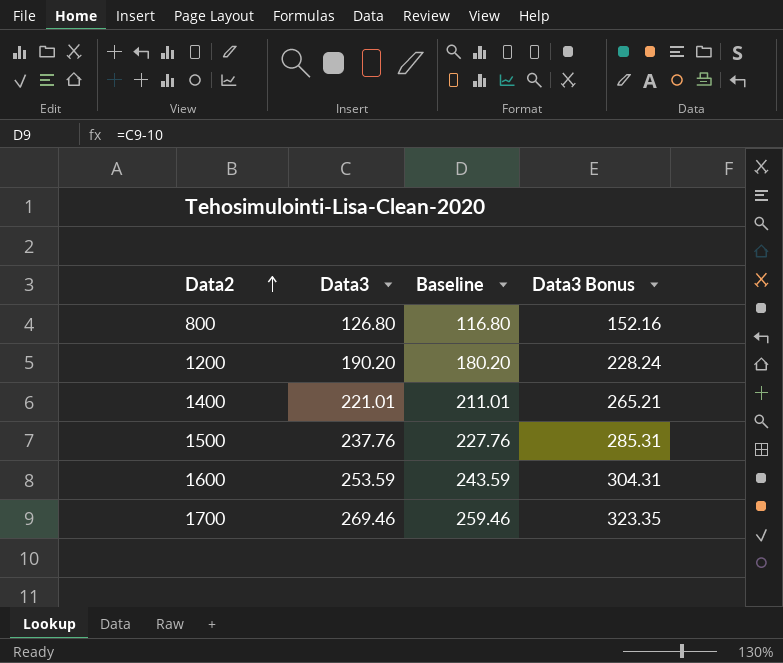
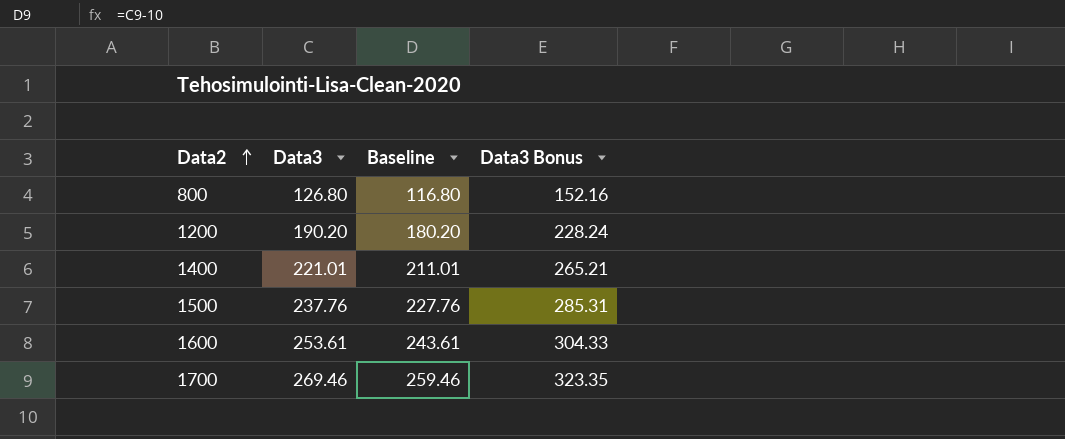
1600 | Data3: 253.59 -> 253.61
1600 | Baseline: 243.59 -> 243.61
1600 | Data3 Bonus: 304.31 -> 304.33

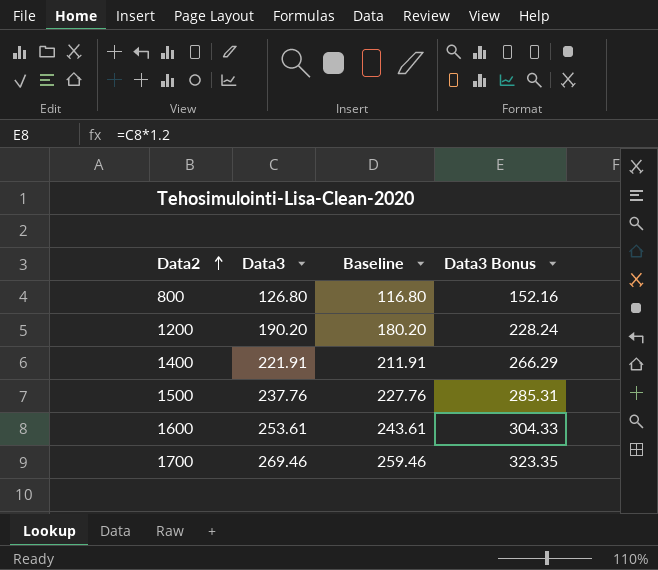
1400 | Data3: 221.01 -> 221.91
1400 | Baseline: 211.01 -> 211.91
1400 | Data3 Bonus: 265.21 -> 266.29

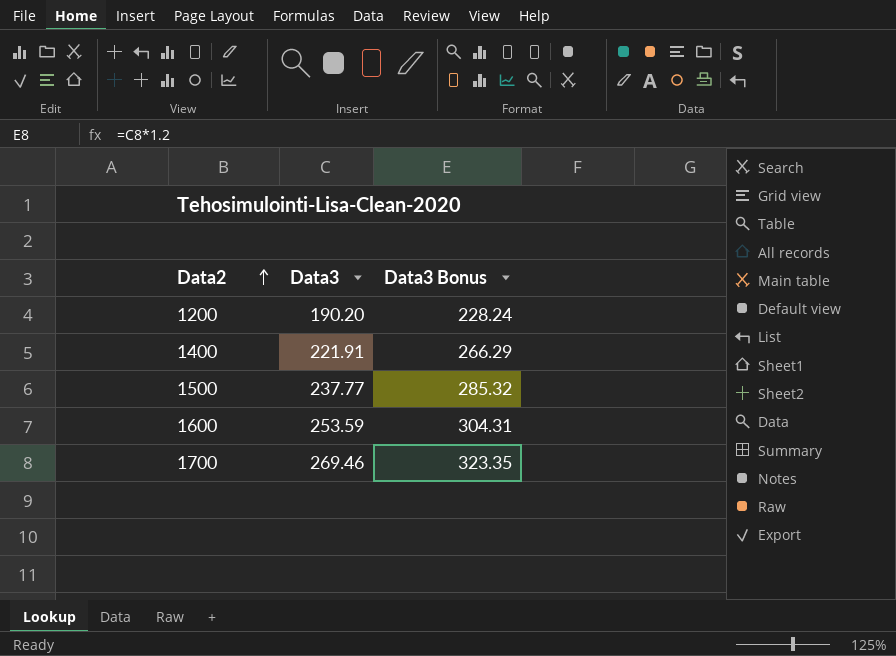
column Baseline | formula: [Data3] - 10 -> none
row 800: 126.80 | 116.80 | 152.16 -> none
1500 | Data3: 237.76 -> 237.77
1500 | Data3 Bonus: 285.31 -> 285.32
1600 | Data3: 253.61 -> 253.59
1600 | Data3 Bonus: 304.33 -> 304.31

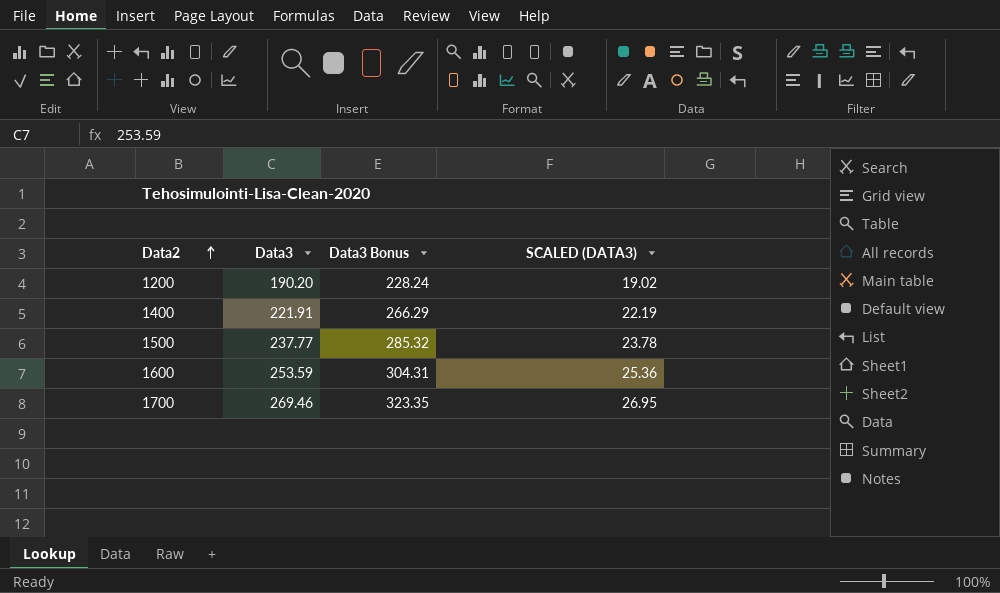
column SCALED (DATA3) | formula: none -> [Data3] * 0.1

